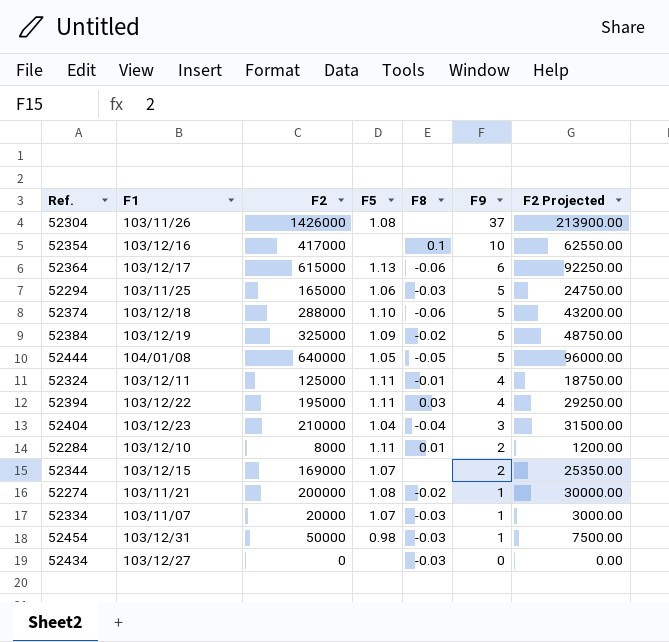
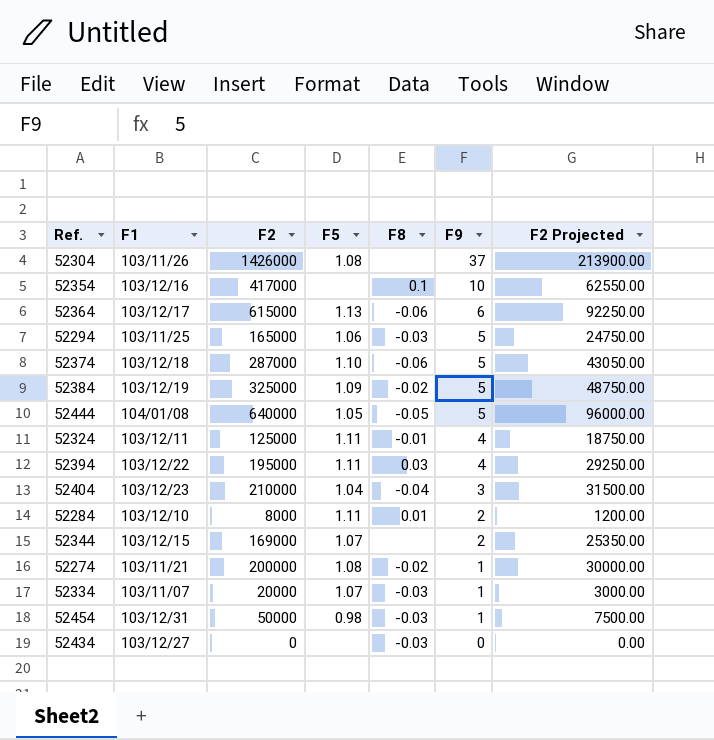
52374 | F2: 288000 -> 287000
52374 | F2 Projected: 43200.00 -> 43050.00

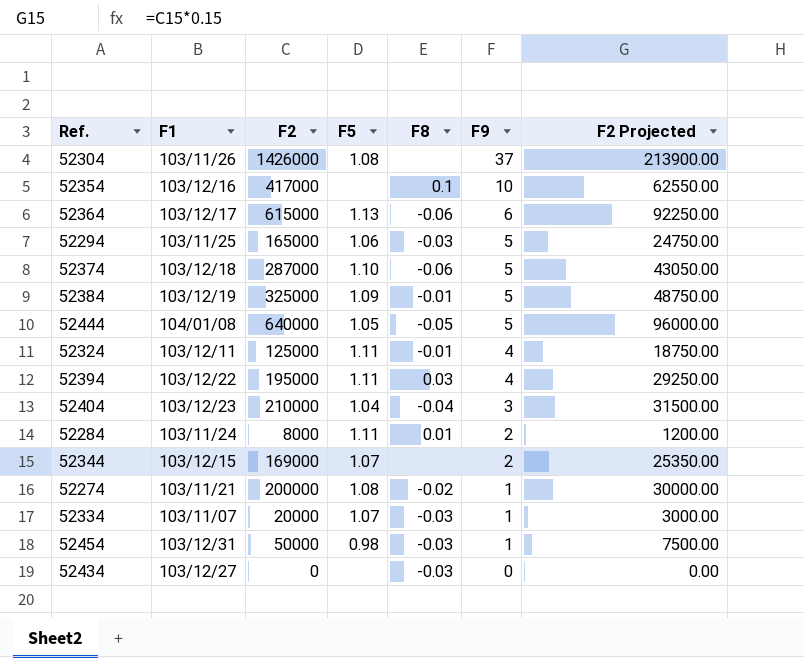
52384 | F8: -0.02 -> -0.01
52284 | F1: 103/12/10 -> 103/11/24

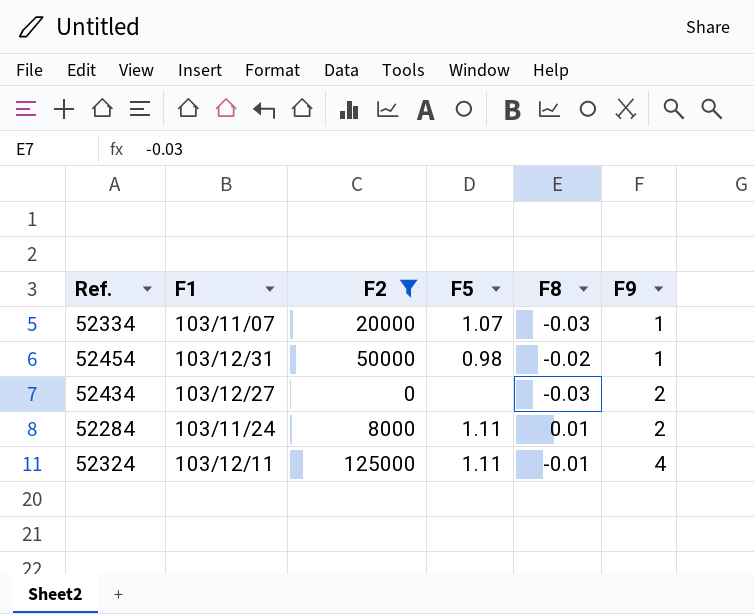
filter: none -> F2 <= 125000
row order: F9 descending -> F9 ascending
column F2 Projected | formula: [F2] * 0.15 -> none
52454 | F8: -0.03 -> -0.02
52434 | F9: 0 -> 2

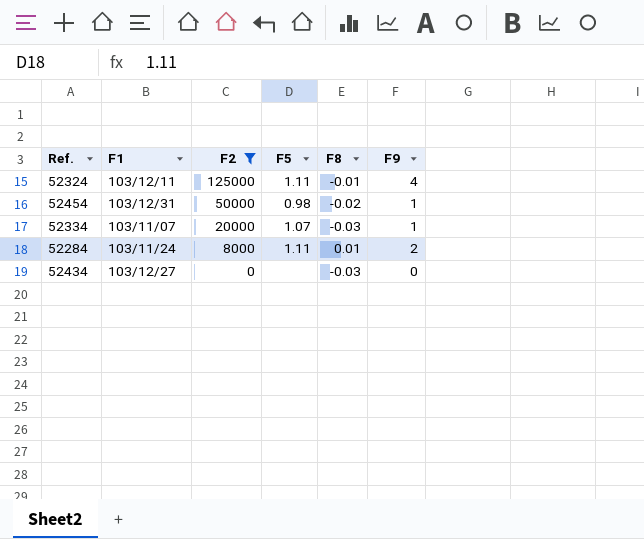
row order: F9 ascending -> F2 descending
52434 | F9: 2 -> 0

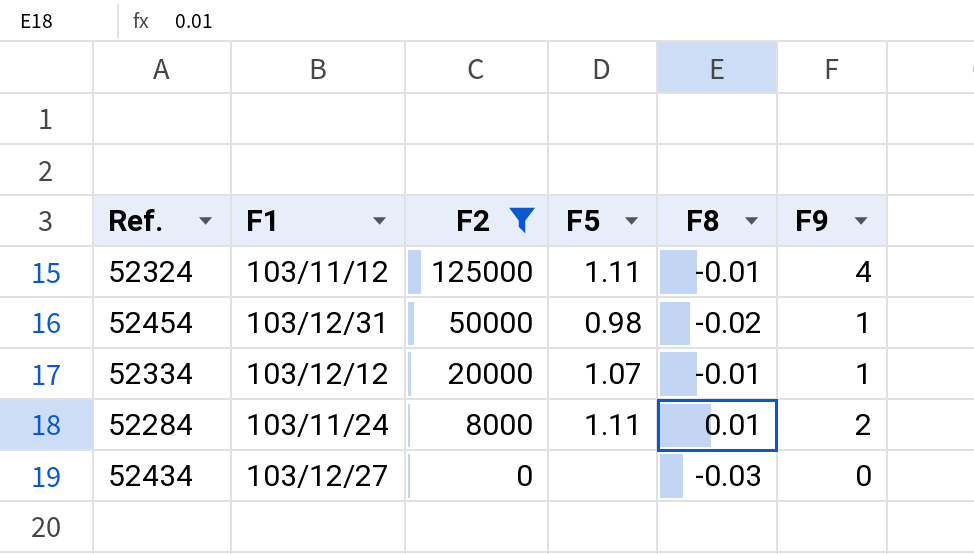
52324 | F1: 103/12/11 -> 103/11/12
52334 | F1: 103/11/07 -> 103/12/12
52334 | F8: -0.03 -> -0.01

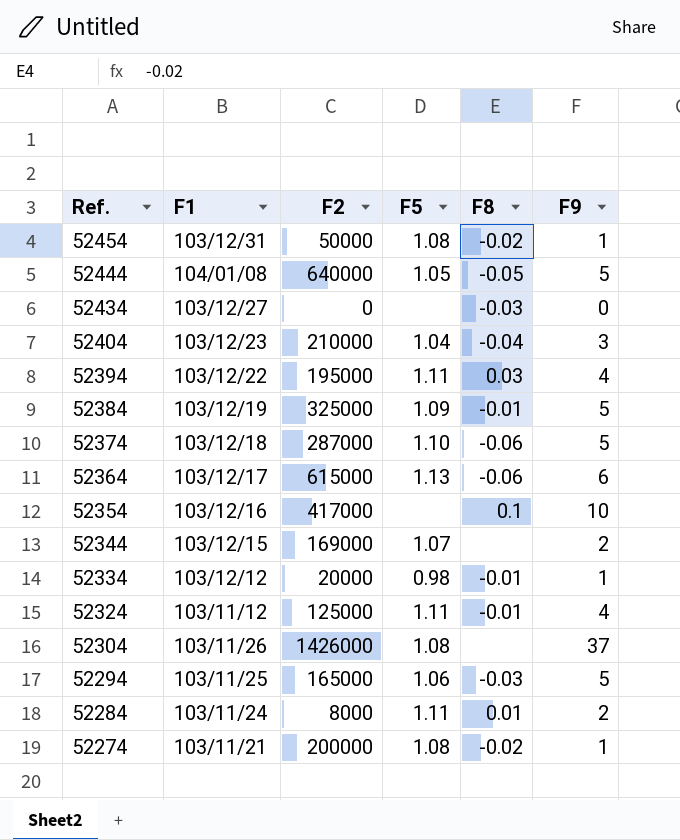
filter: F2 <= 125000 -> none
row order: F2 descending -> Ref. descending
52454 | F5: 0.98 -> 1.08
52334 | F5: 1.07 -> 0.98

